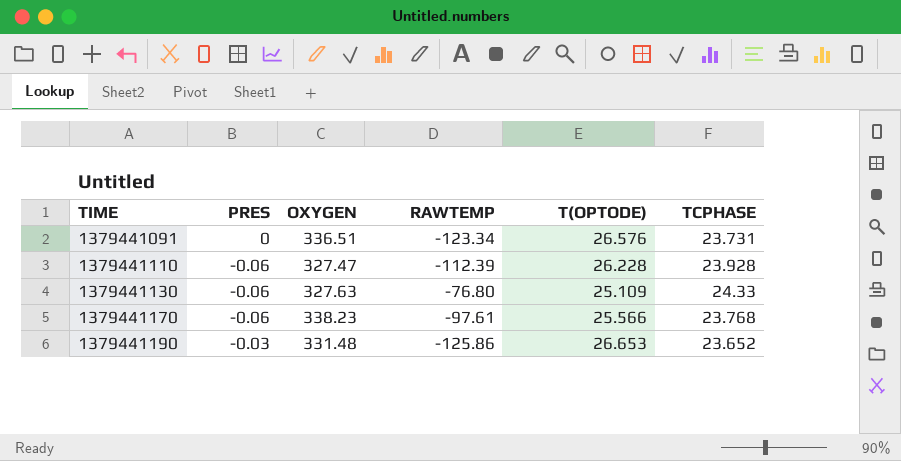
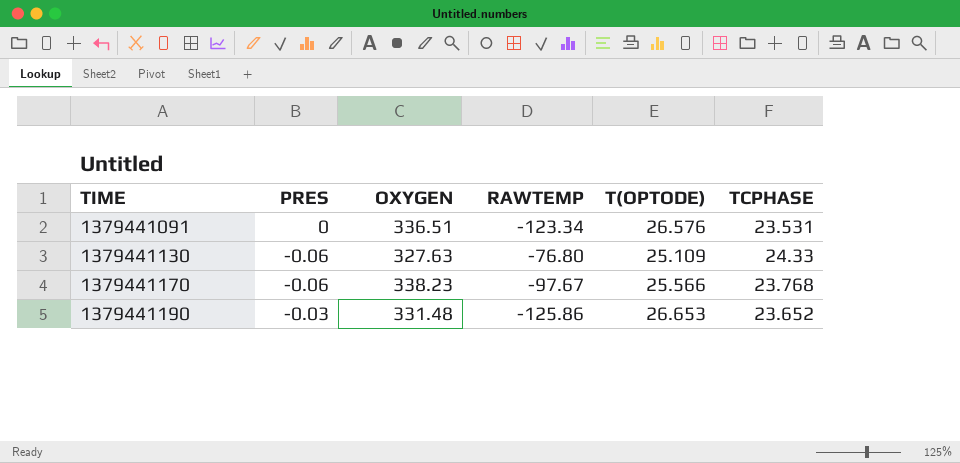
row 1379441110: -0.06 | 327.47 | -112.39 | 26.228 | 23.928 -> none
1379441091 | TCPHASE: 23.731 -> 23.531
1379441170 | RAWTEMP: -97.61 -> -97.67

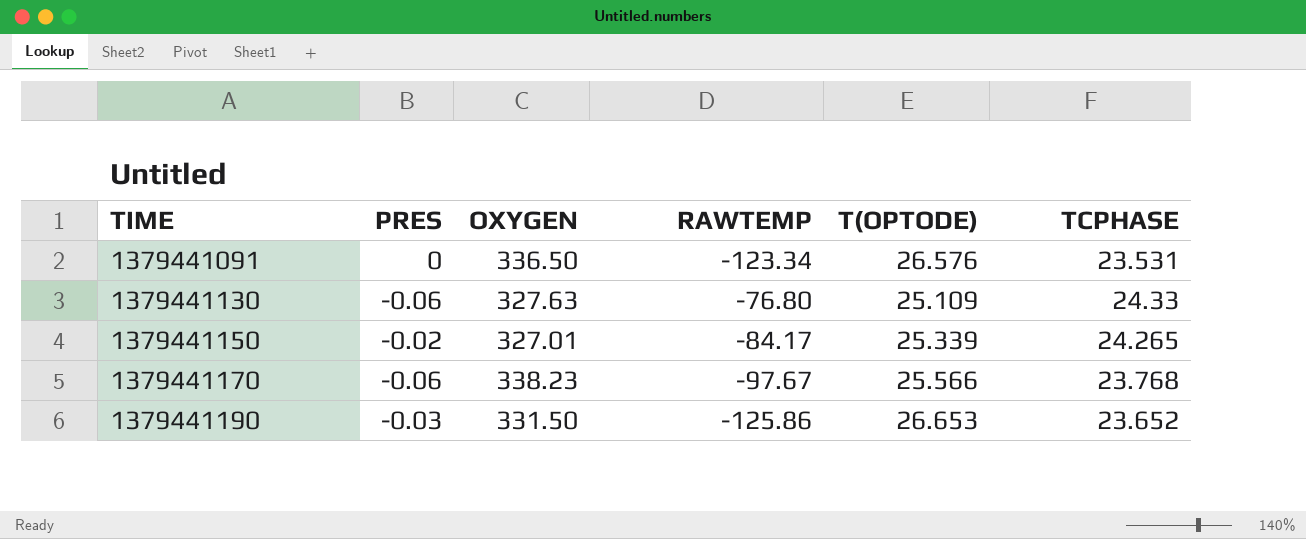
1379441091 | OXYGEN: 336.51 -> 336.50
row 1379441150: none -> -0.02 | 327.01 | -84.17 | 25.339 | 24.265
1379441190 | OXYGEN: 331.48 -> 331.50

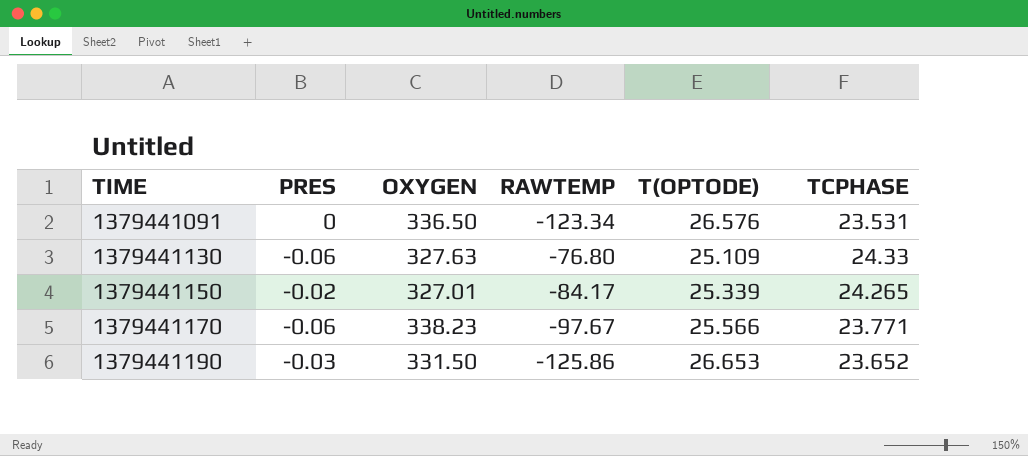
1379441170 | TCPHASE: 23.768 -> 23.771

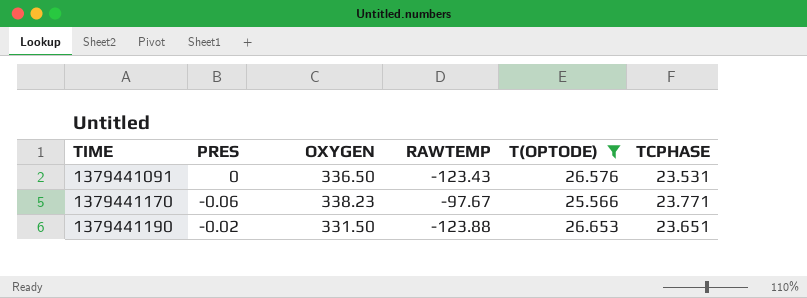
filter: none -> T(OPTODE) >= 25.566
1379441091 | RAWTEMP: -123.34 -> -123.43
1379441190 | PRES: -0.03 -> -0.02
1379441190 | RAWTEMP: -125.86 -> -123.88
1379441190 | TCPHASE: 23.652 -> 23.651

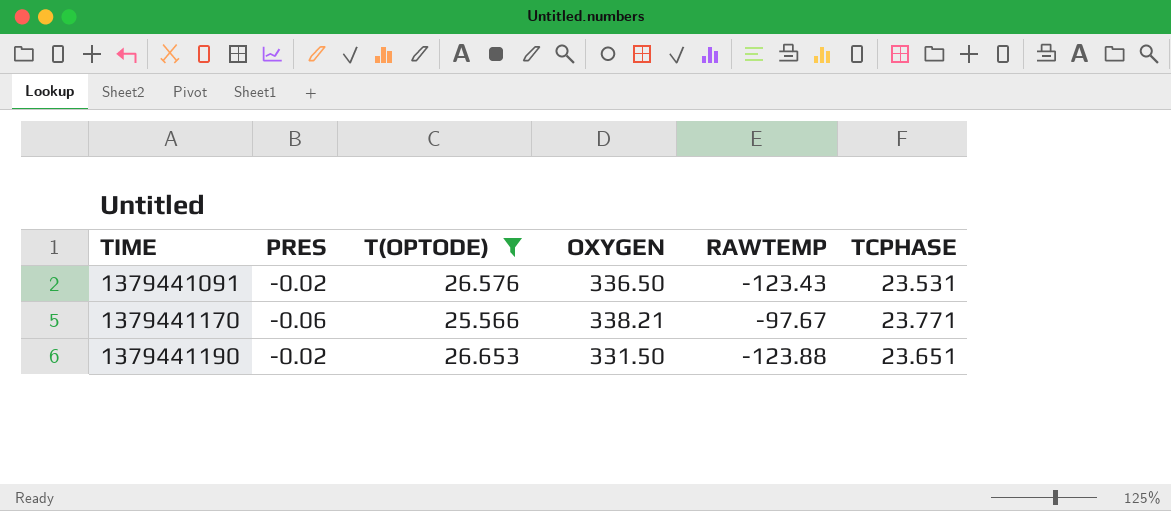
column T(OPTODE) | position: 5 -> 3
1379441091 | PRES: 0 -> -0.02
1379441170 | OXYGEN: 338.23 -> 338.21

